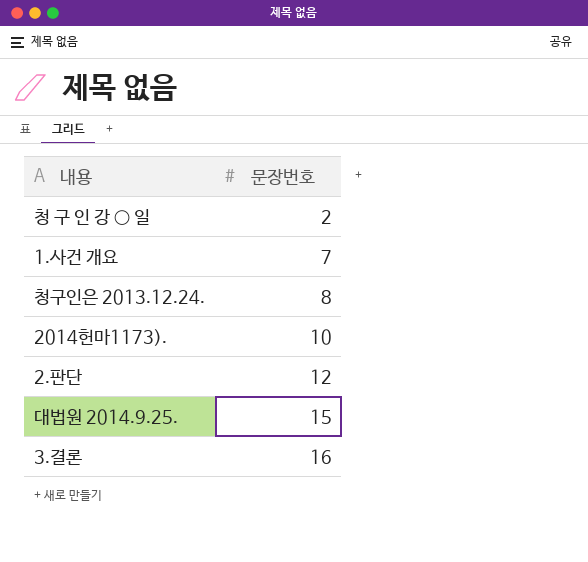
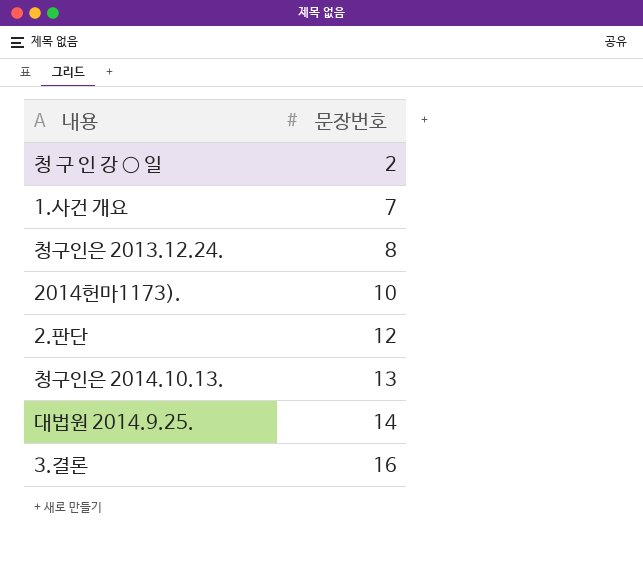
row 청구인은 2014.10.13.: none -> 13
대법원 2014.9.25. | 문장번호: 15 -> 14

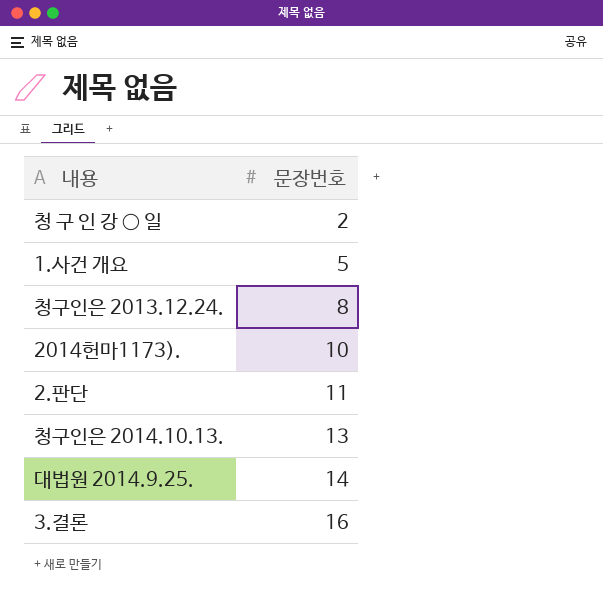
1.사건 개요 | 문장번호: 7 -> 5
2.판단 | 문장번호: 12 -> 11

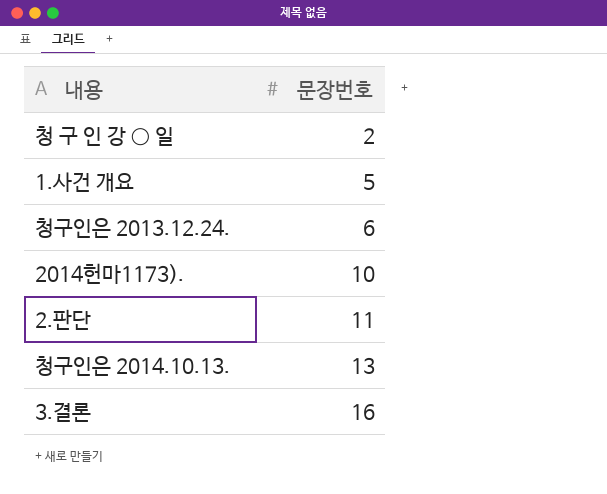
row 대법원 2014.9.25.: 14 -> none
청구인은 2013.12.24. | 문장번호: 8 -> 6

